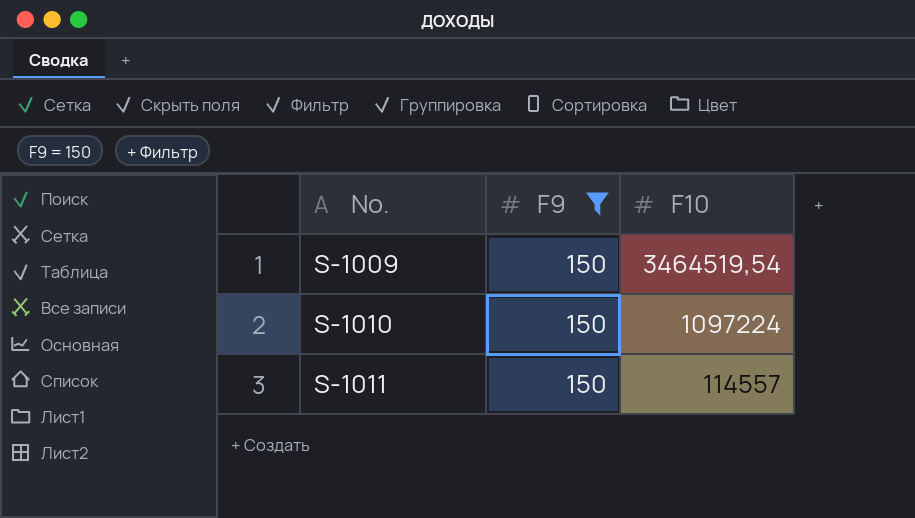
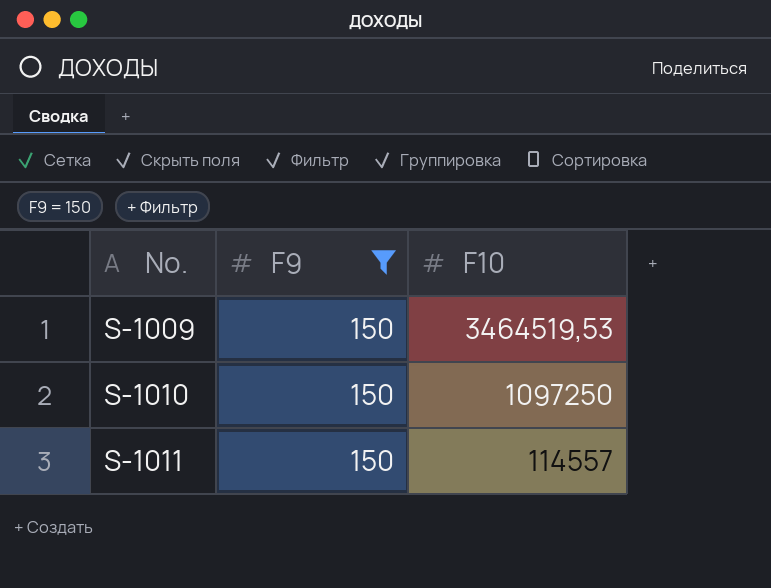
S-1009 | F10: 3464519,54 -> 3464519,53
S-1010 | F10: 1097224 -> 1097250

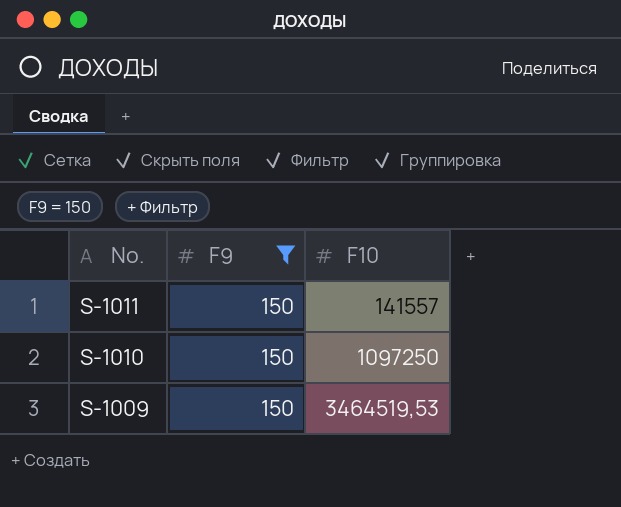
row order: No. ascending -> No. descending
S-1011 | F10: 114557 -> 141557

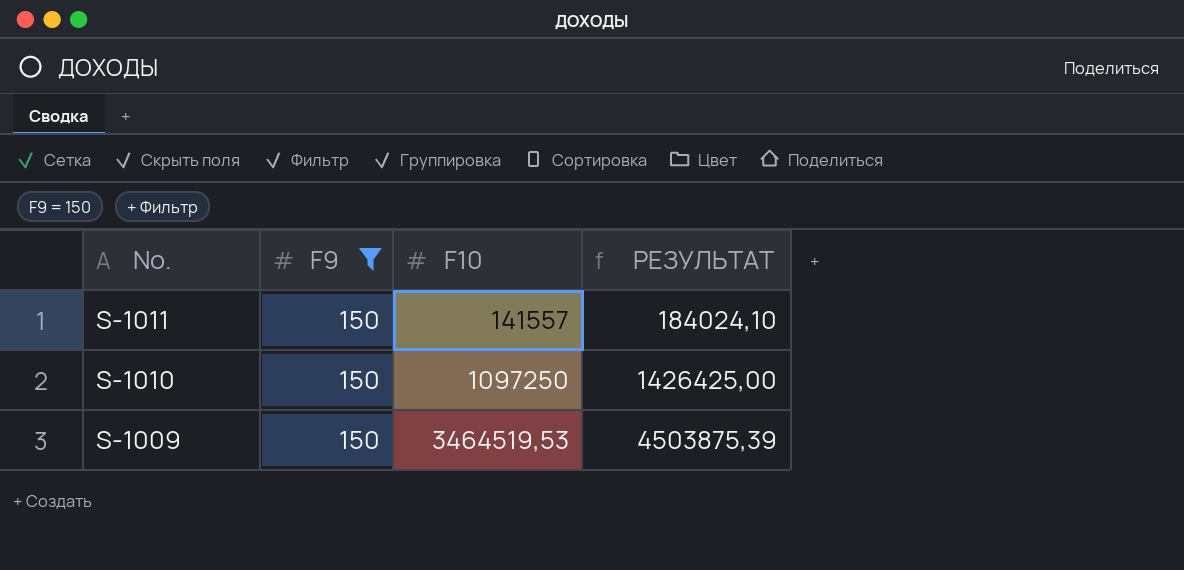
column РЕЗУЛЬТАТ | formula: none -> [F10] * 1,3

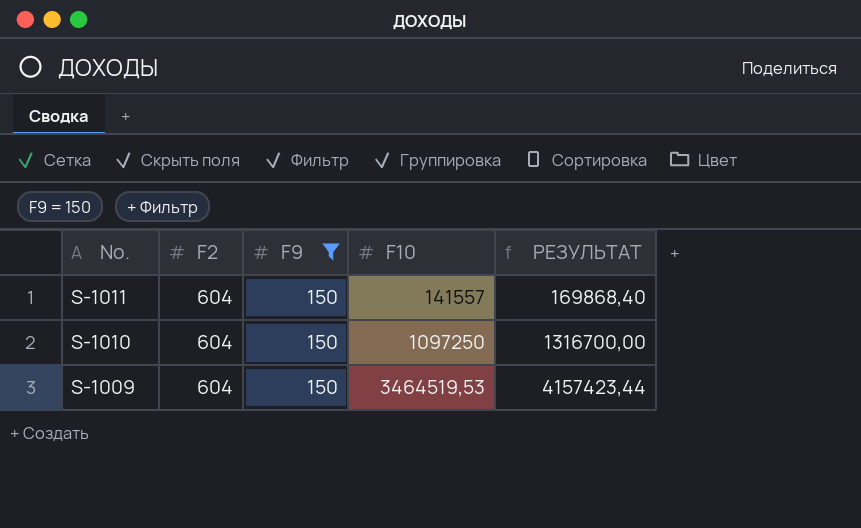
column F2 | position: none -> 2
column РЕЗУЛЬТАТ | formula: [F10] * 1,3 -> [F10] * 1,2

